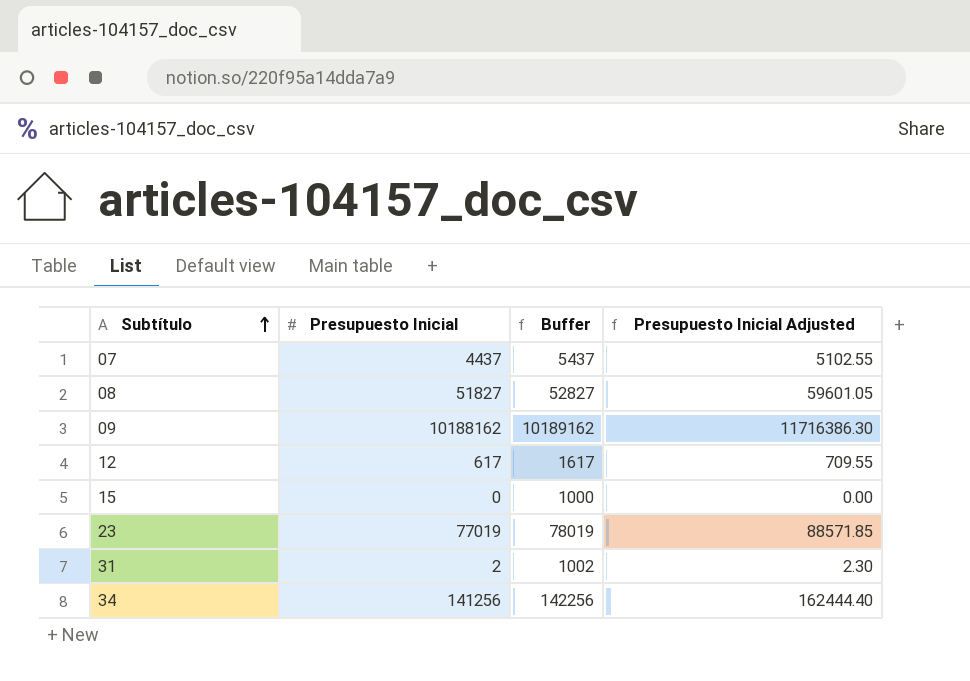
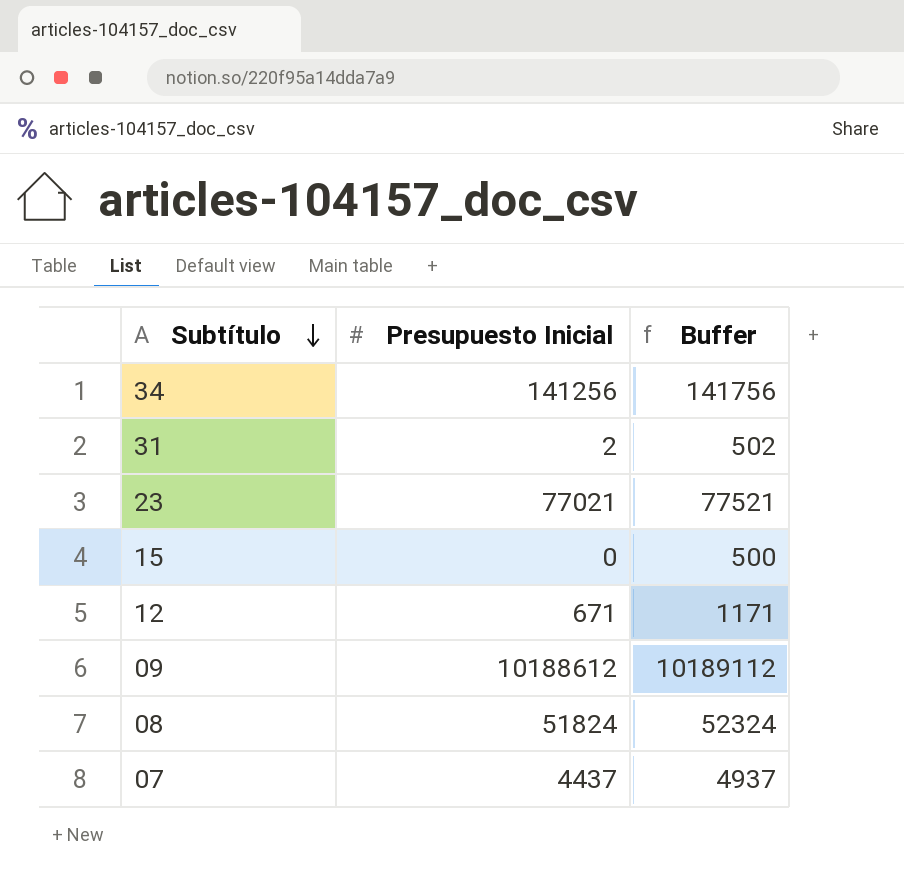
row order: Subtítulo ascending -> Subtítulo descending
column Presupuesto Inicial Adjusted | formula: [Presupuesto Inicial] * 1.15 -> none
column Buffer | formula: [Presupuesto Inicial] + 1000 -> [Presupuesto Inicial] + 500
23 | Presupuesto Inicial: 77019 -> 77021
12 | Presupuesto Inicial: 617 -> 671
09 | Presupuesto Inicial: 10188162 -> 10188612
08 | Presupuesto Inicial: 51827 -> 51824

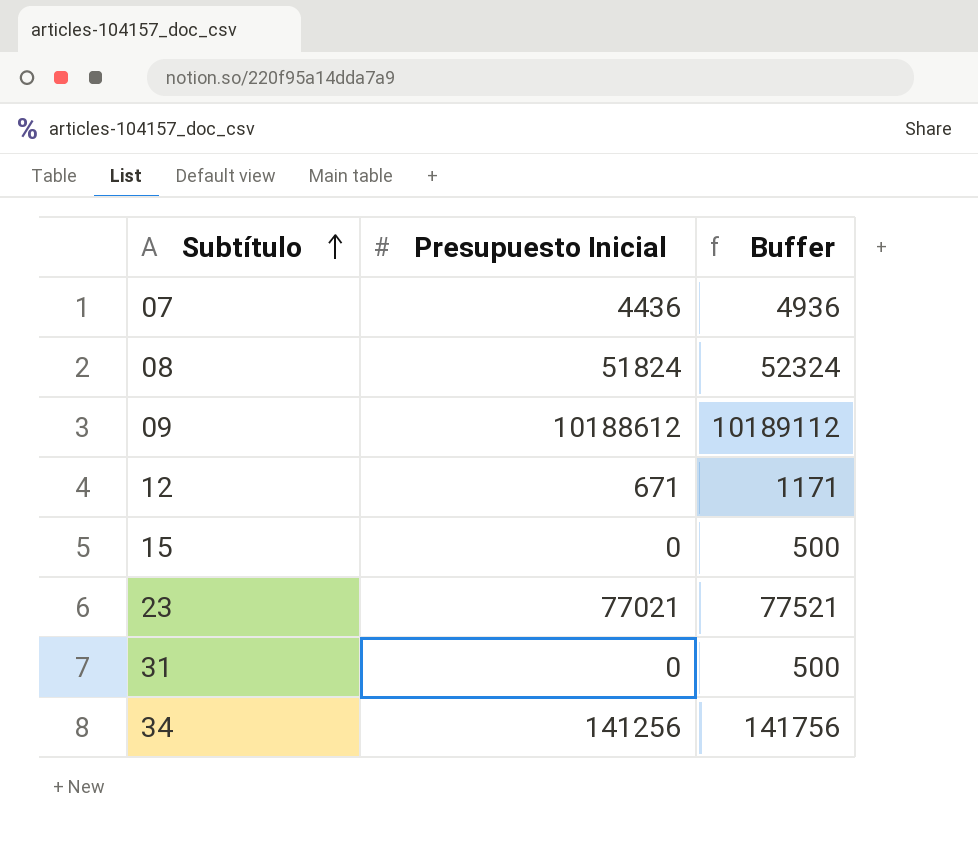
row order: Subtítulo descending -> Subtítulo ascending
07 | Presupuesto Inicial: 4437 -> 4436
07 | Buffer: 4937 -> 4936
31 | Presupuesto Inicial: 2 -> 0
31 | Buffer: 502 -> 500

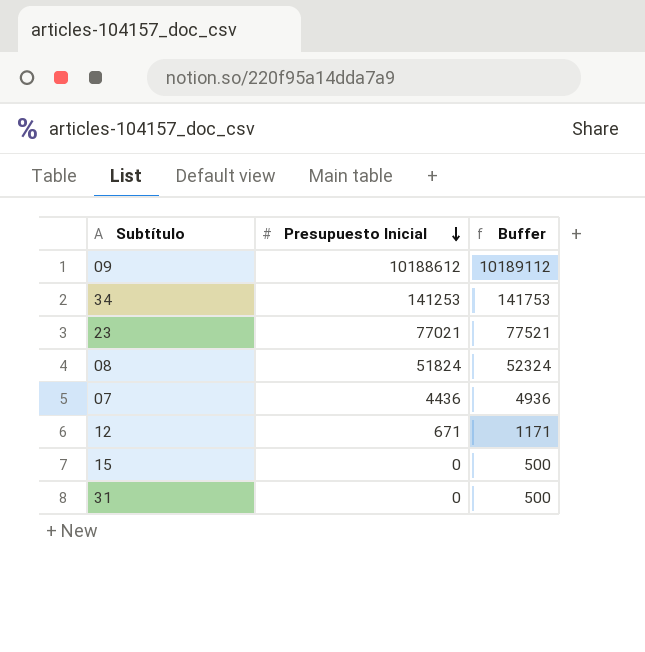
row order: Subtítulo ascending -> Presupuesto Inicial descending
34 | Presupuesto Inicial: 141256 -> 141253
34 | Buffer: 141756 -> 141753

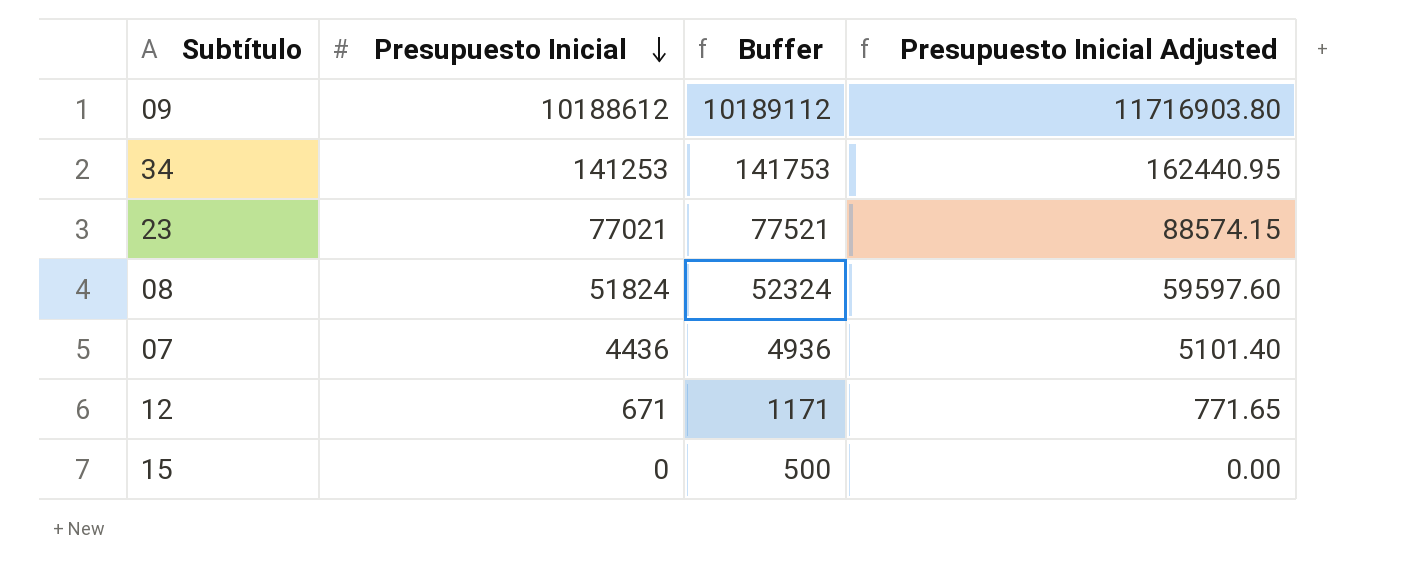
column Presupuesto Inicial Adjusted | formula: none -> [Presupuesto Inicial] * 1.15
row 31: 0 | 500 -> none

